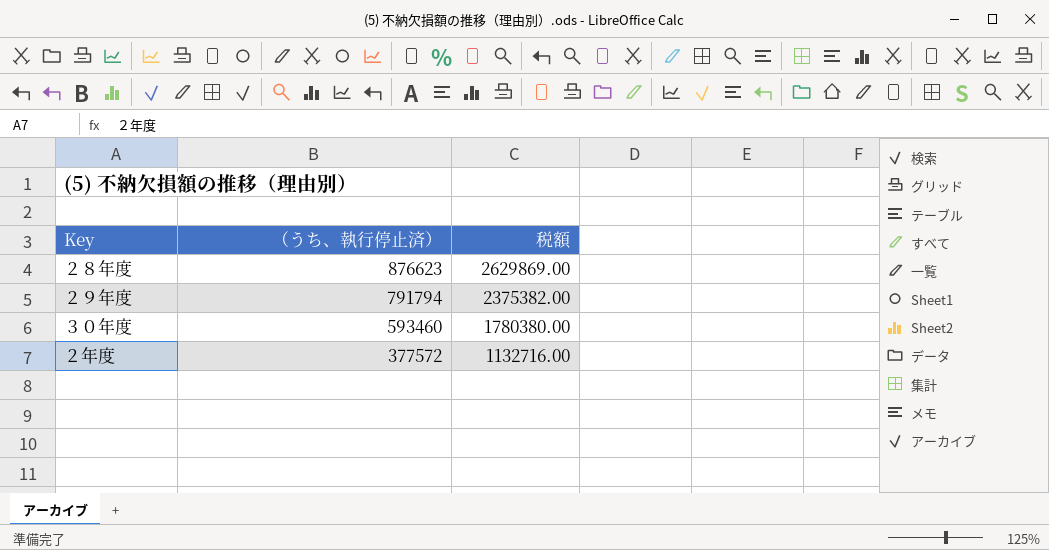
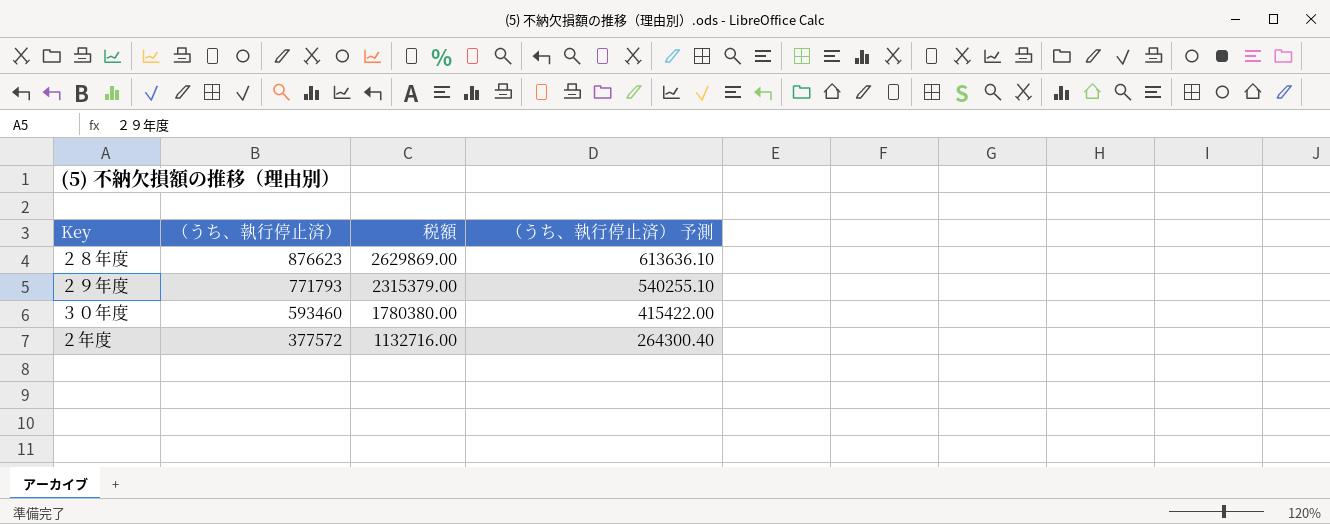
column （うち、執行停止済） 予測 | formula: none -> [（うち、執行停止済）] * 0.7
２９年度 | （うち、執行停止済）: 791794 -> 771793
２９年度 | 税額: 2375382.00 -> 2315379.00

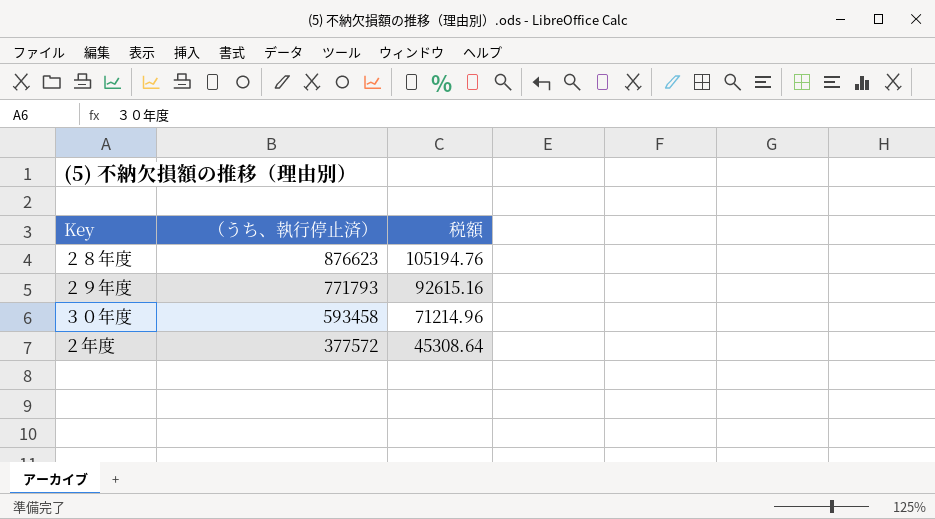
column （うち、執行停止済） 予測 | formula: [（うち、執行停止済）] * 0.7 -> none
column 税額 | formula: [（うち、執行停止済）] * 3 -> [（うち、執行停止済）] * 0.12
３０年度 | （うち、執行停止済）: 593460 -> 593458

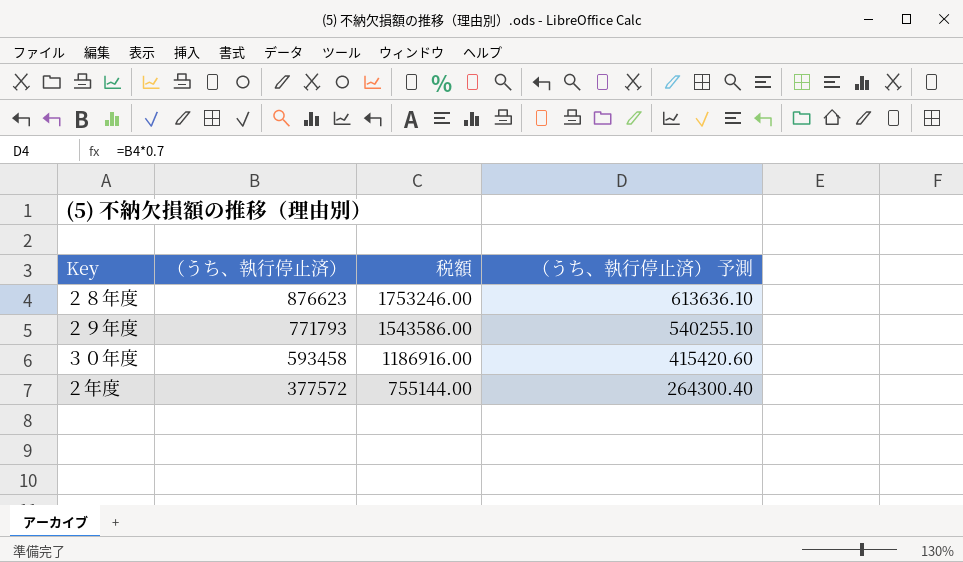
column 税額 | formula: [（うち、執行停止済）] * 0.12 -> [（うち、執行停止済）] * 2
column （うち、執行停止済） 予測 | formula: none -> [（うち、執行停止済）] * 0.7

